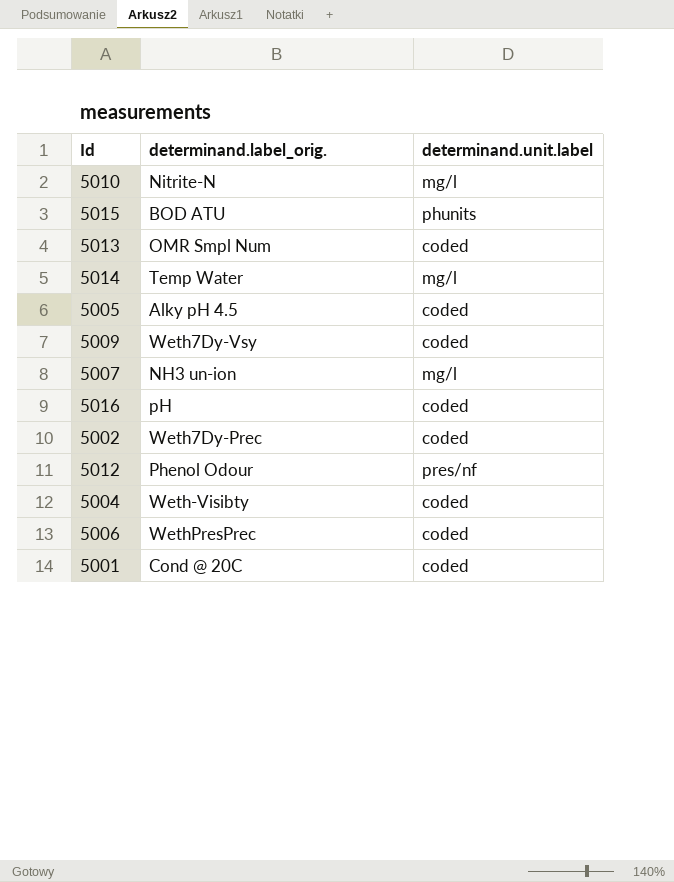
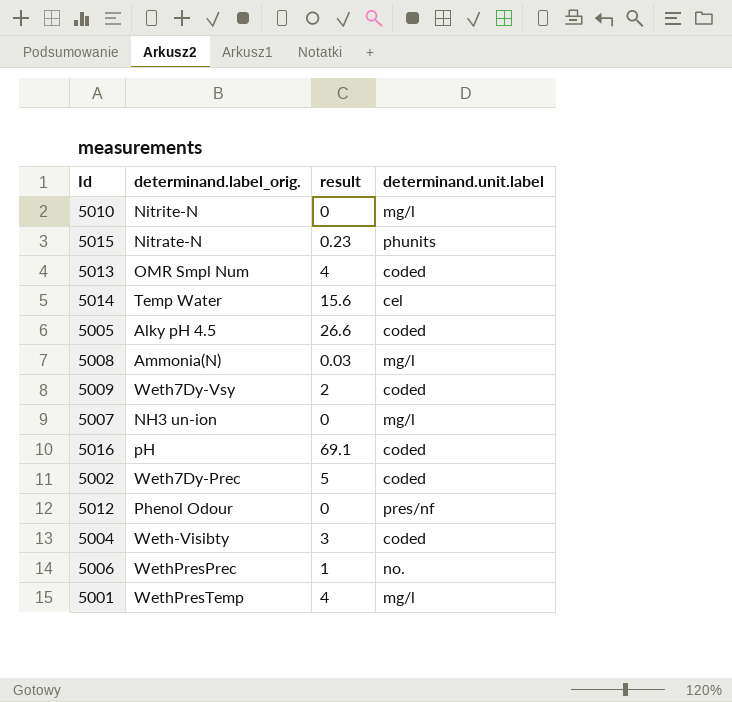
column result | position: none -> 3
5015 | determinand.label_orig.: BOD ATU -> Nitrate-N
5014 | determinand.unit.label: mg/l -> cel
row 5008: none -> Ammonia(N) | 0.03 | mg/l
5006 | determinand.unit.label: coded -> no.
5001 | determinand.label_orig.: Cond @ 20C -> WethPresTemp
5001 | determinand.unit.label: coded -> mg/l

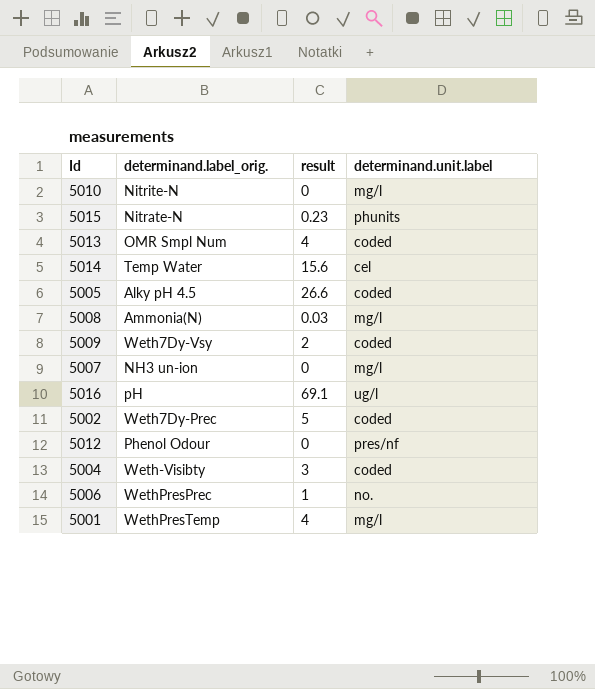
5016 | determinand.unit.label: coded -> ug/l

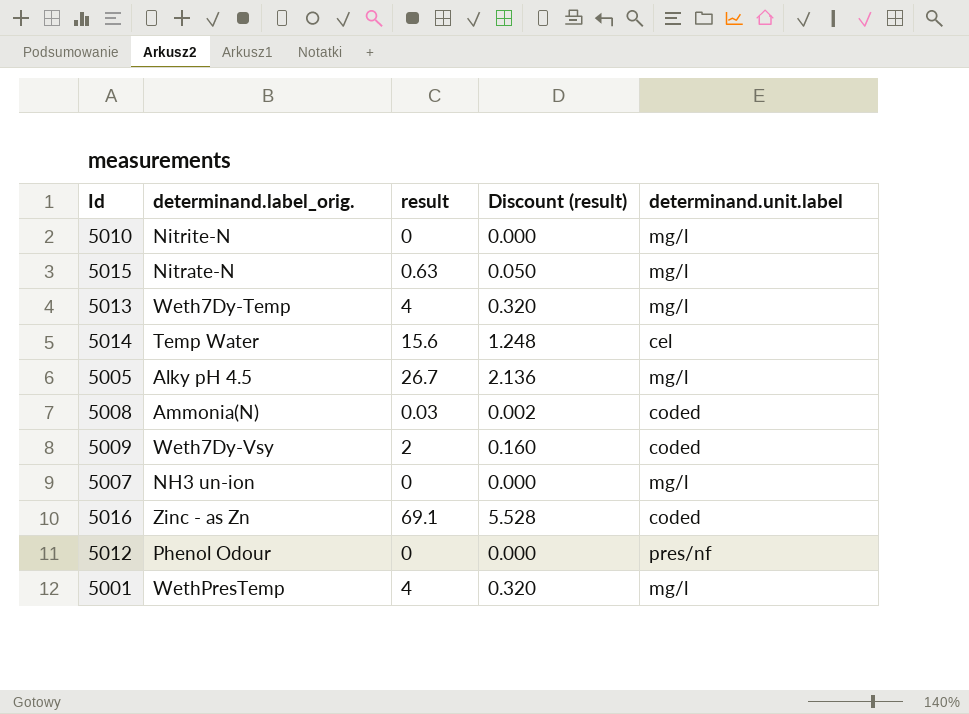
column Discount (result) | formula: none -> [result] * 0.08
row 5002: Weth7Dy-Prec | 5 | coded -> none
row 5004: Weth-Visibty | 3 | coded -> none
row 5006: WethPresPrec | 1 | no. -> none
5015 | result: 0.23 -> 0.63
5015 | determinand.unit.label: phunits -> mg/l
5013 | determinand.label_orig.: OMR Smpl Num -> Weth7Dy-Temp
5013 | determinand.unit.label: coded -> mg/l
5005 | result: 26.6 -> 26.7
5005 | determinand.unit.label: coded -> mg/l
5008 | determinand.unit.label: mg/l -> coded
5016 | determinand.label_orig.: pH -> Zinc - as Zn
5016 | determinand.unit.label: ug/l -> coded

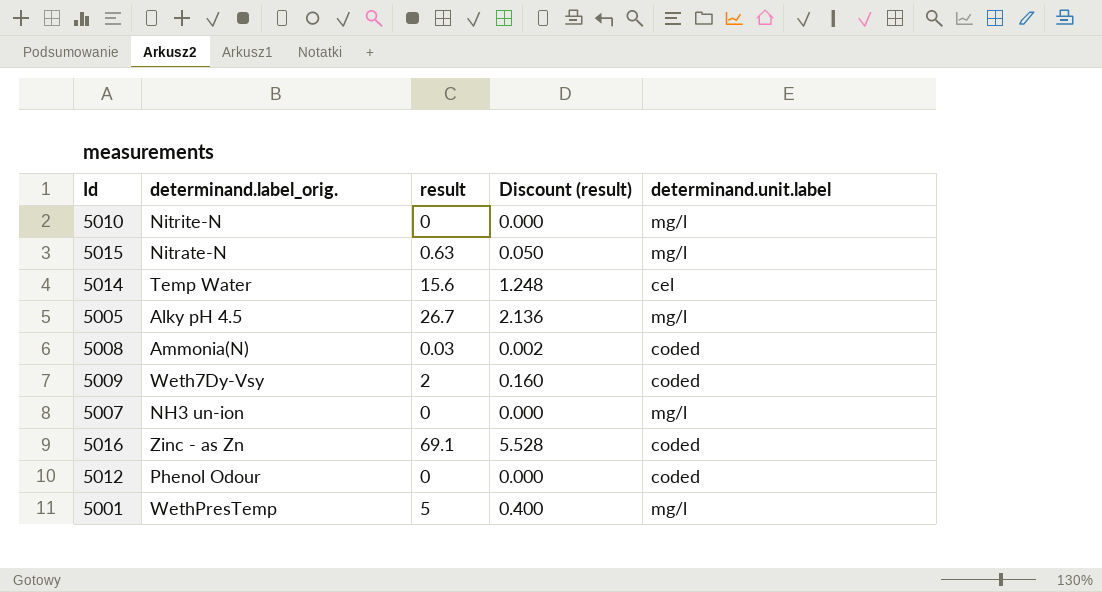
row 5013: Weth7Dy-Temp | 4 | 0.320 | mg/l -> none
5012 | determinand.unit.label: pres/nf -> coded
5001 | result: 4 -> 5
5001 | Discount (result): 0.320 -> 0.400

